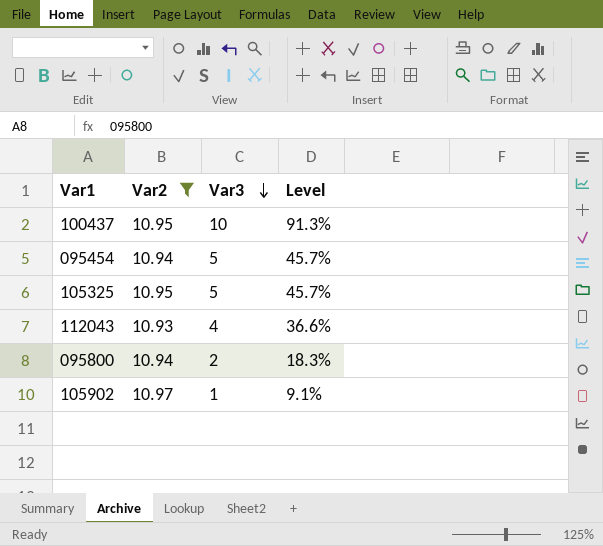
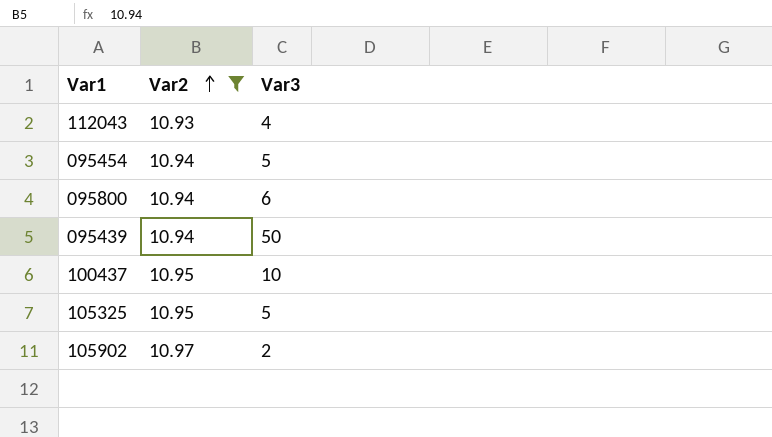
row order: Var3 descending -> Var2 ascending
column Level | formula: [Var3] / [Var2] -> none
095800 | Var3: 2 -> 6
row 095439: none -> 10.94 | 50
105902 | Var3: 1 -> 2

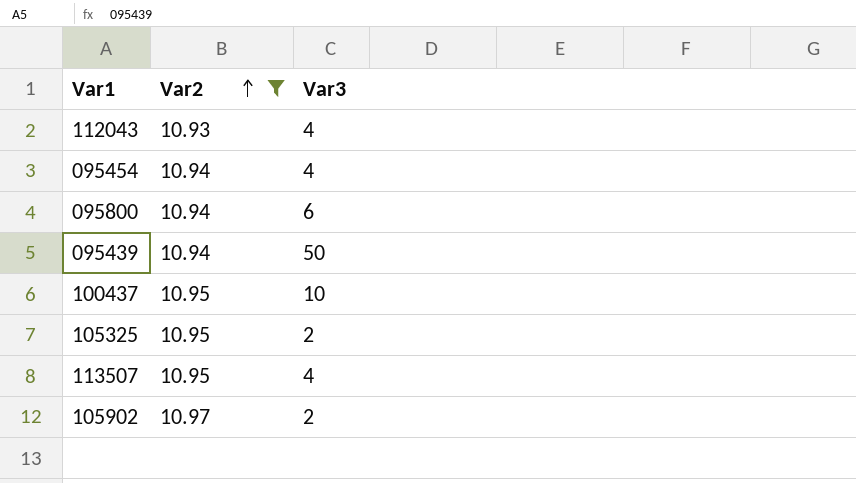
095454 | Var3: 5 -> 4
105325 | Var3: 5 -> 2
row 113507: none -> 10.95 | 4

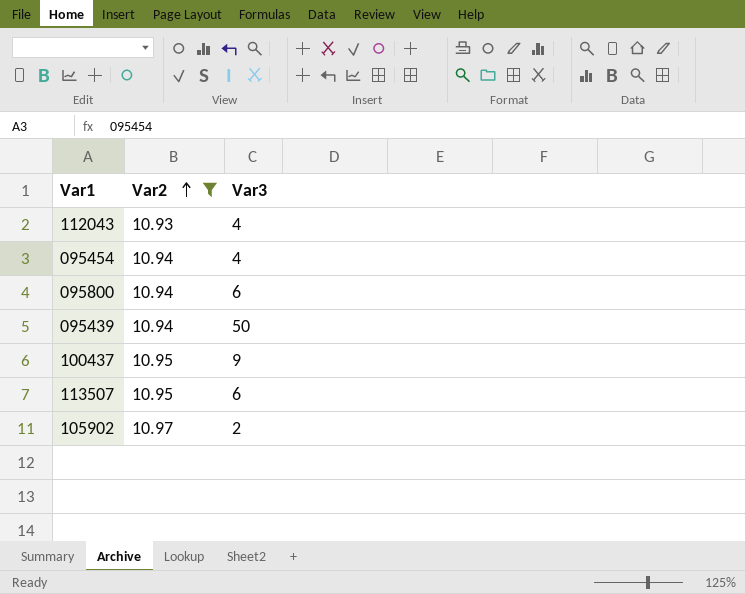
row 105325: 10.95 | 2 -> none
100437 | Var3: 10 -> 9
113507 | Var3: 4 -> 6

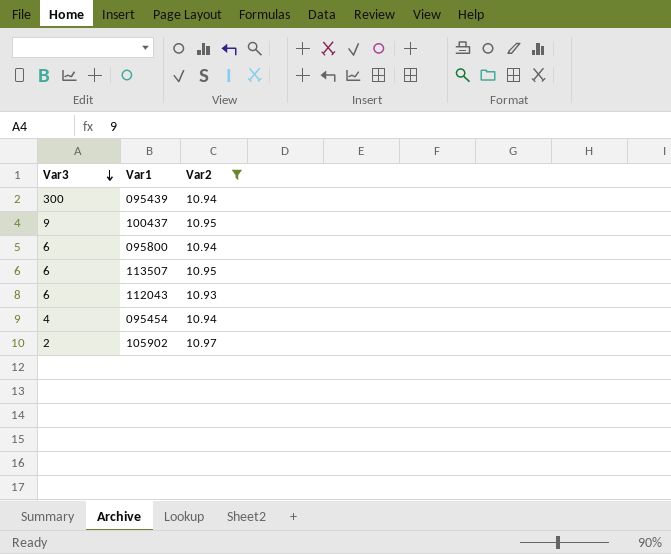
row order: Var2 ascending -> Var3 descending
column Var3 | position: 3 -> 1
095439 | Var3: 50 -> 300
112043 | Var3: 4 -> 6

